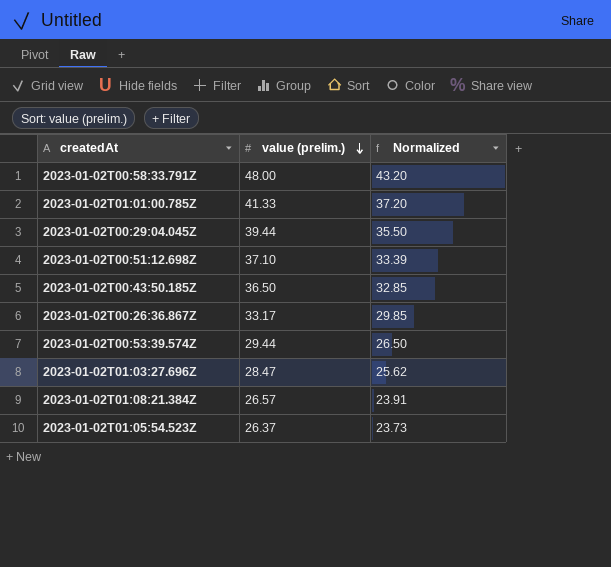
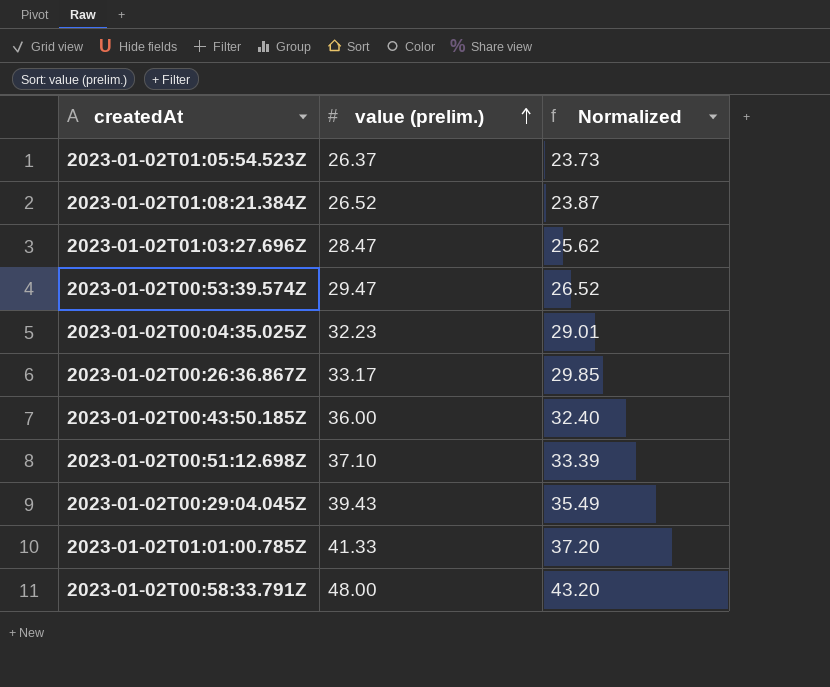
row order: value (prelim.) descending -> value (prelim.) ascending
2023-01-02T01:08:21.384Z | value (prelim.): 26.57 -> 26.52
2023-01-02T01:08:21.384Z | Normalized: 23.91 -> 23.87
2023-01-02T00:53:39.574Z | value (prelim.): 29.44 -> 29.47
2023-01-02T00:53:39.574Z | Normalized: 26.50 -> 26.52
row 2023-01-02T00:04:35.025Z: none -> 32.23 | 29.01
2023-01-02T00:43:50.185Z | value (prelim.): 36.50 -> 36.00
2023-01-02T00:43:50.185Z | Normalized: 32.85 -> 32.40
2023-01-02T00:29:04.045Z | value (prelim.): 39.44 -> 39.43
2023-01-02T00:29:04.045Z | Normalized: 35.50 -> 35.49

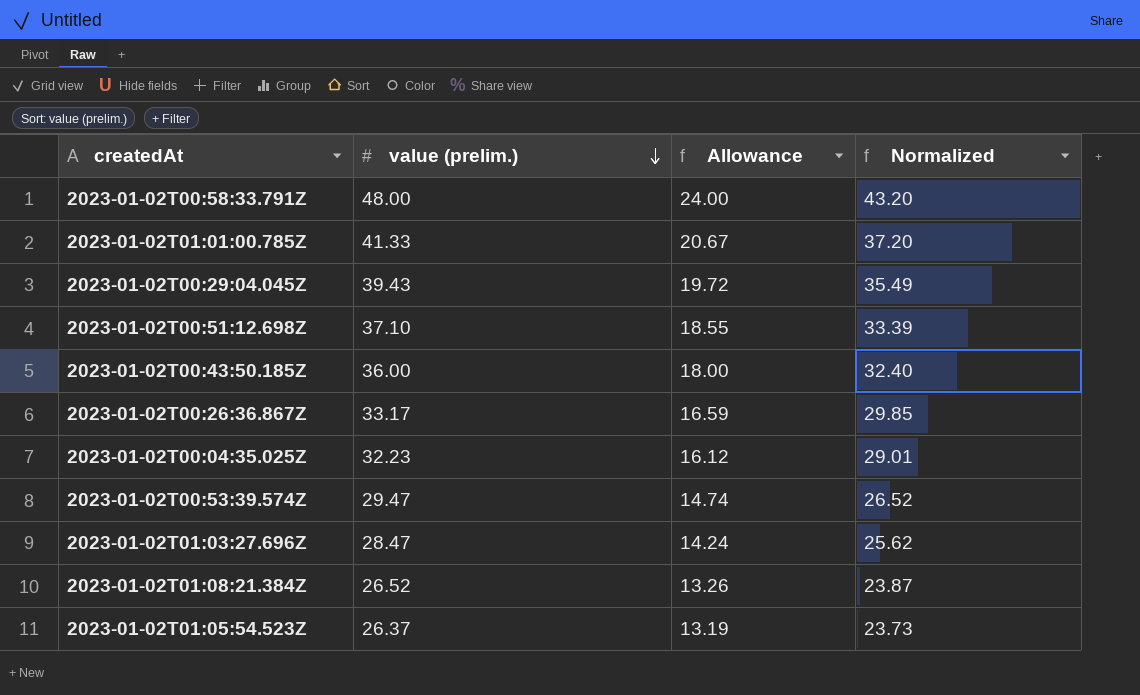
row order: value (prelim.) ascending -> value (prelim.) descending
column Allowance | formula: none -> [value (prelim.)] * 0.5

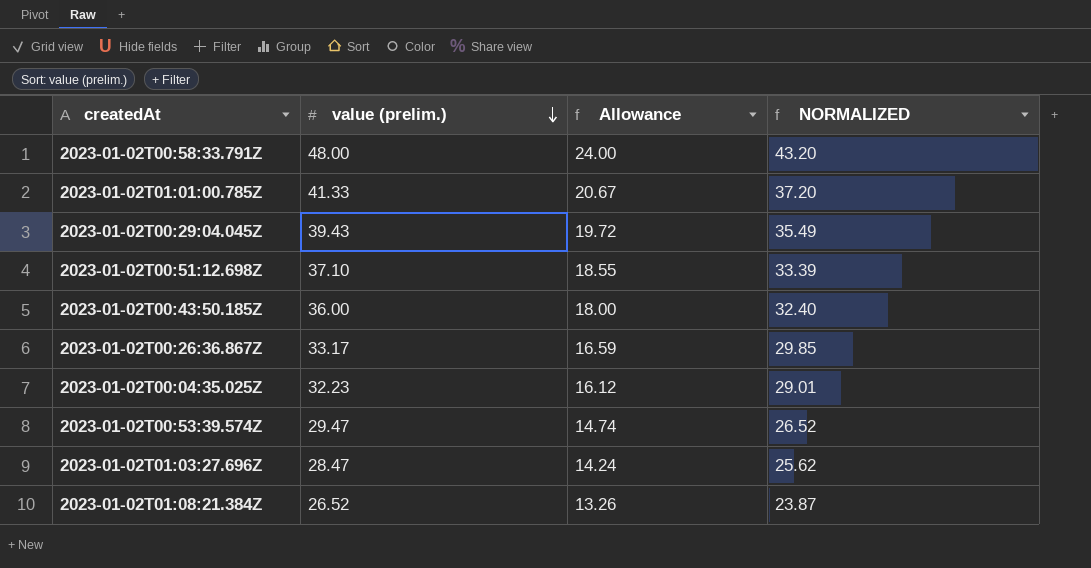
column name: Normalized -> NORMALIZED
row 2023-01-02T01:05:54.523Z: 26.37 | 13.19 | 23.73 -> none

